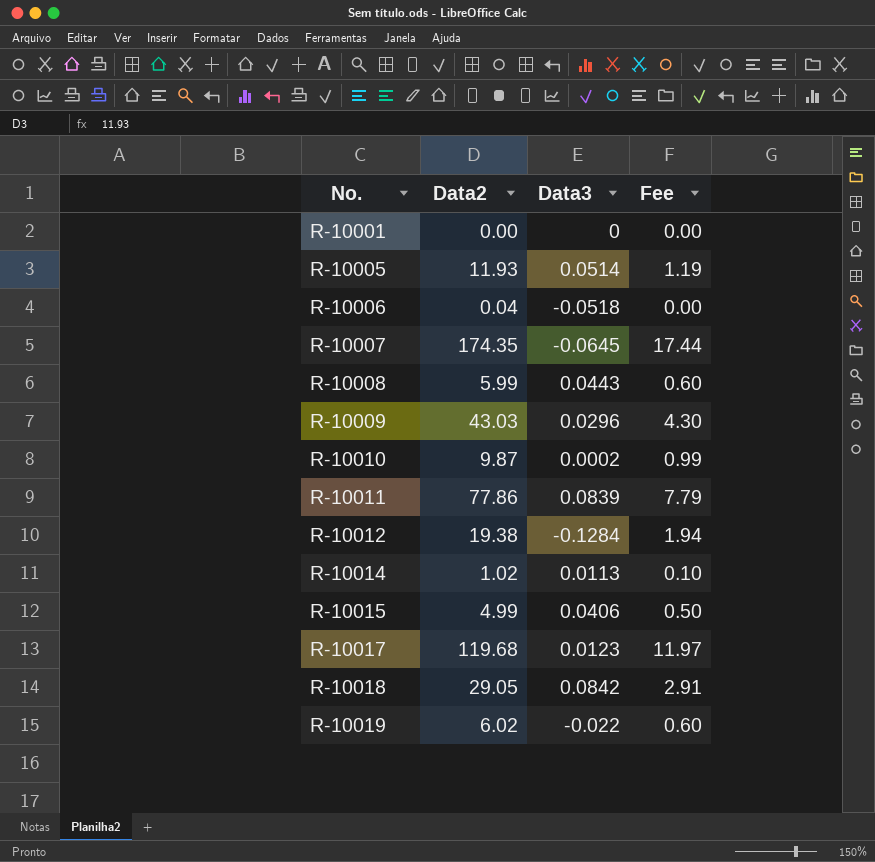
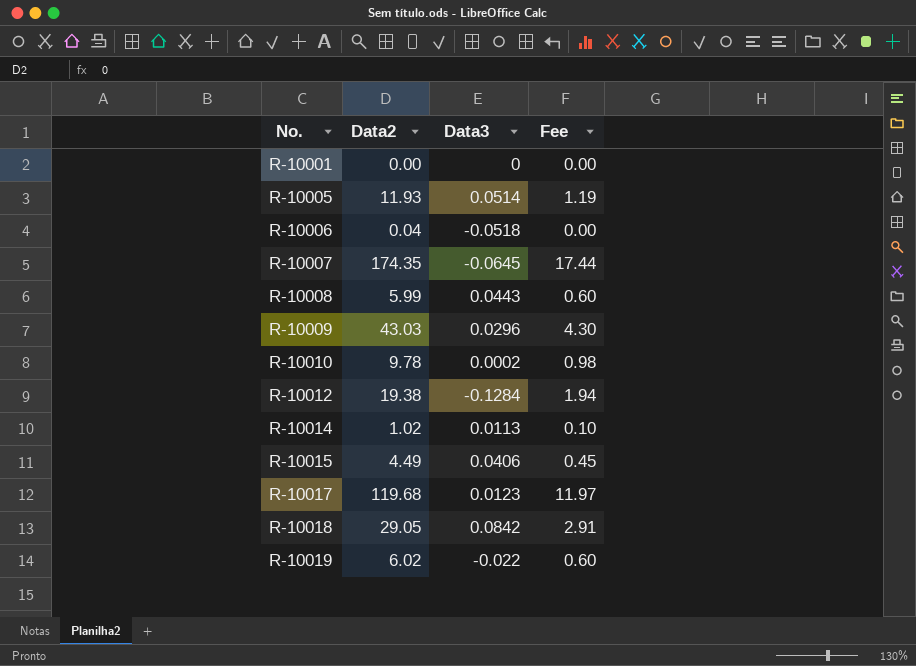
row R-10011: 77.86 | 0.0839 | 7.79 -> none
R-10010 | Data2: 9.87 -> 9.78
R-10010 | Fee: 0.99 -> 0.98
R-10015 | Data2: 4.99 -> 4.49
R-10015 | Fee: 0.50 -> 0.45

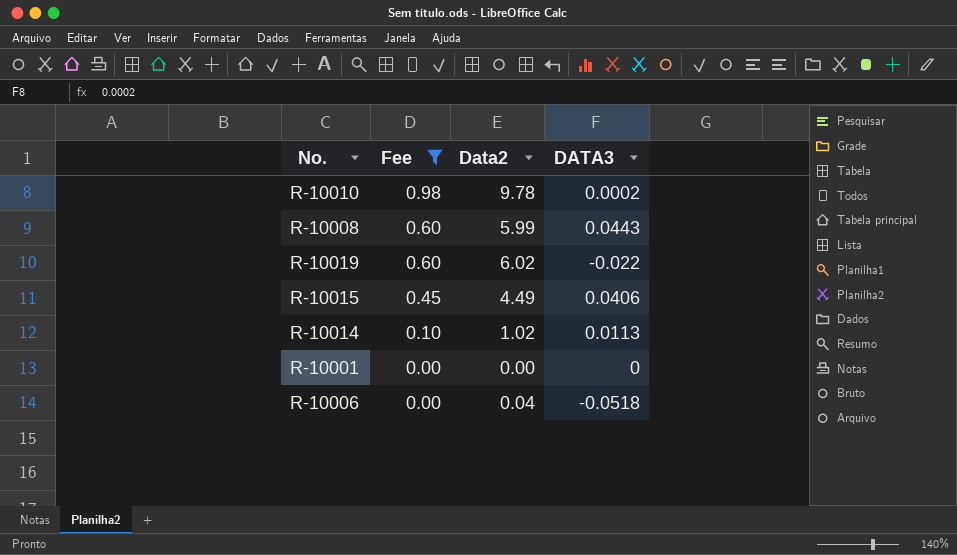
filter: none -> Fee <= 0.98
row order: No. ascending -> Fee descending
column Fee | position: 4 -> 2
column name: Data3 -> DATA3

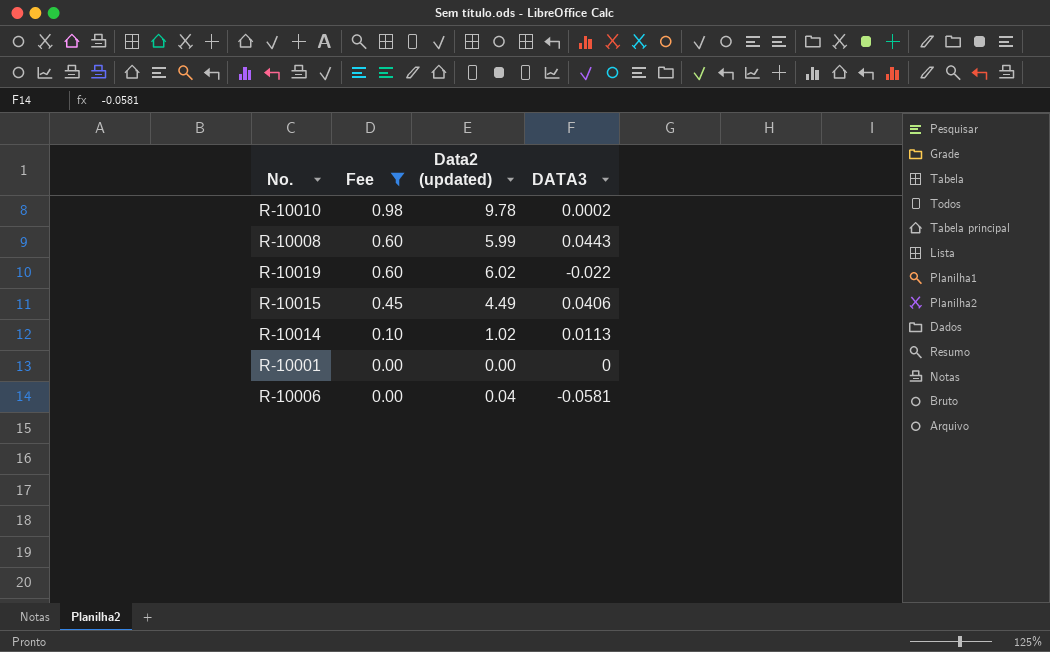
column name: Data2 -> Data2 (updated)
R-10006 | DATA3: -0.0518 -> -0.0581

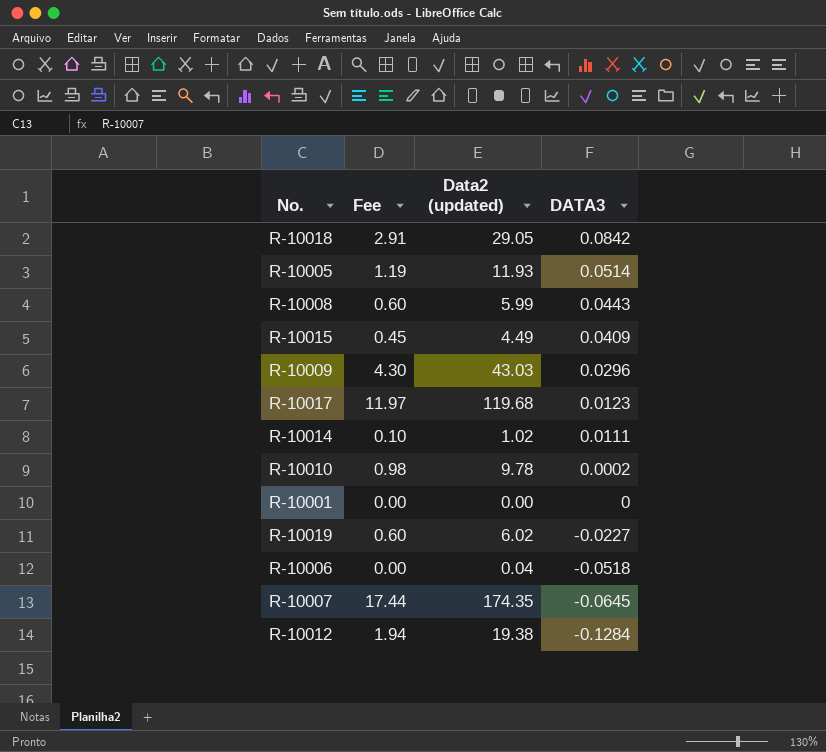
filter: Fee <= 0.98 -> none
row order: Fee descending -> DATA3 descending
R-10015 | DATA3: 0.0406 -> 0.0409
R-10014 | DATA3: 0.0113 -> 0.0111
R-10019 | DATA3: -0.022 -> -0.0227
R-10006 | DATA3: -0.0581 -> -0.0518

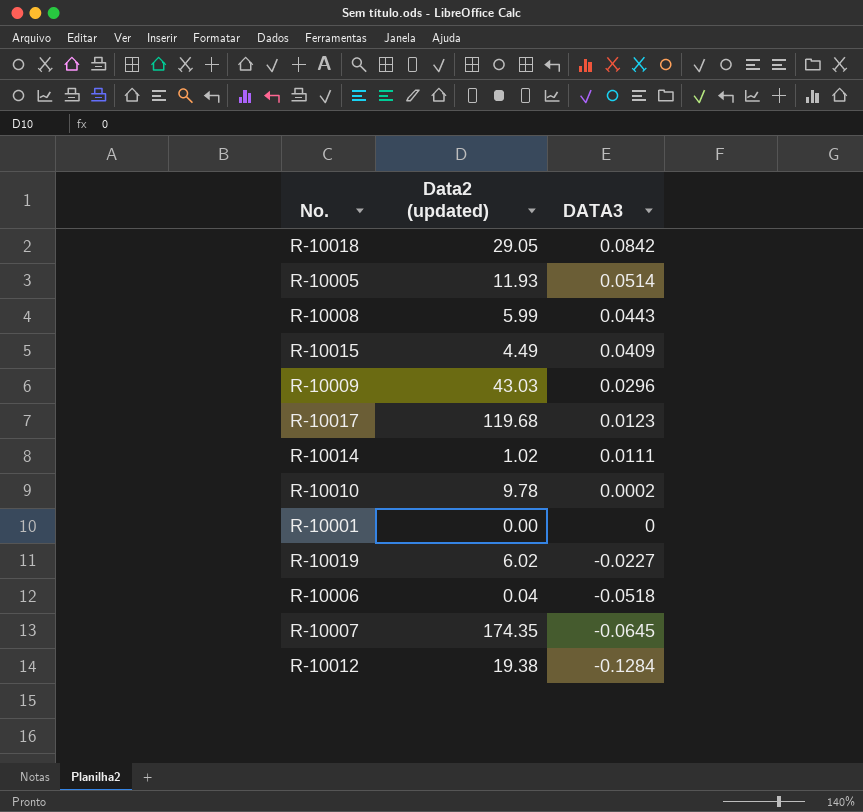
column Fee | formula: [Data2 (updated)] * 0.1 -> none

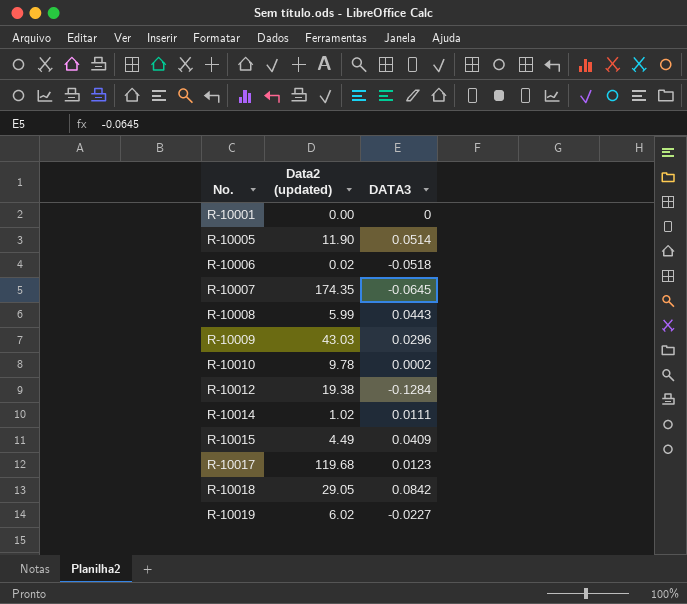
row order: DATA3 descending -> No. ascending
R-10005 | Data2 (updated): 11.93 -> 11.90
R-10006 | Data2 (updated): 0.04 -> 0.02

